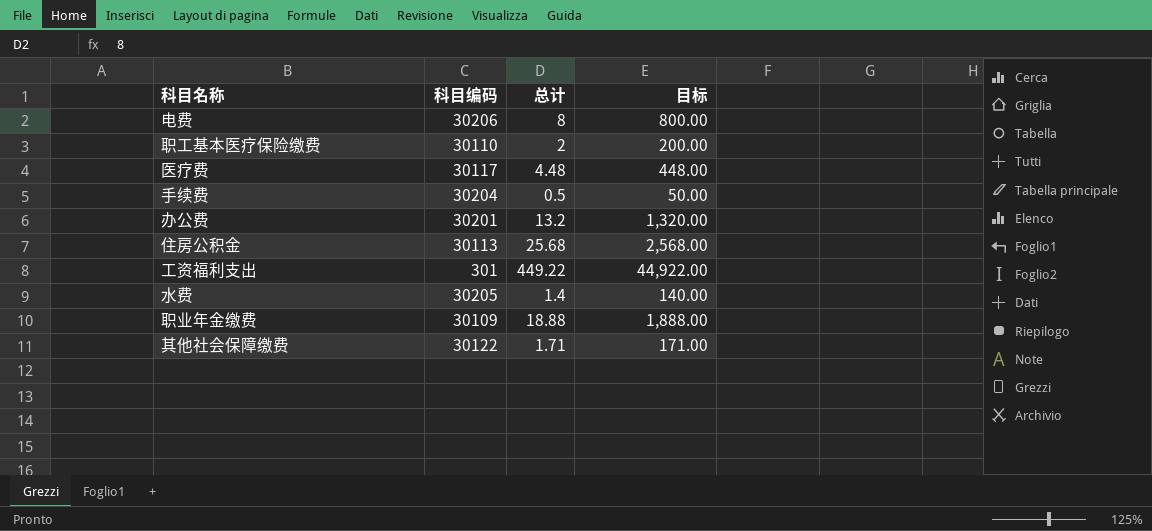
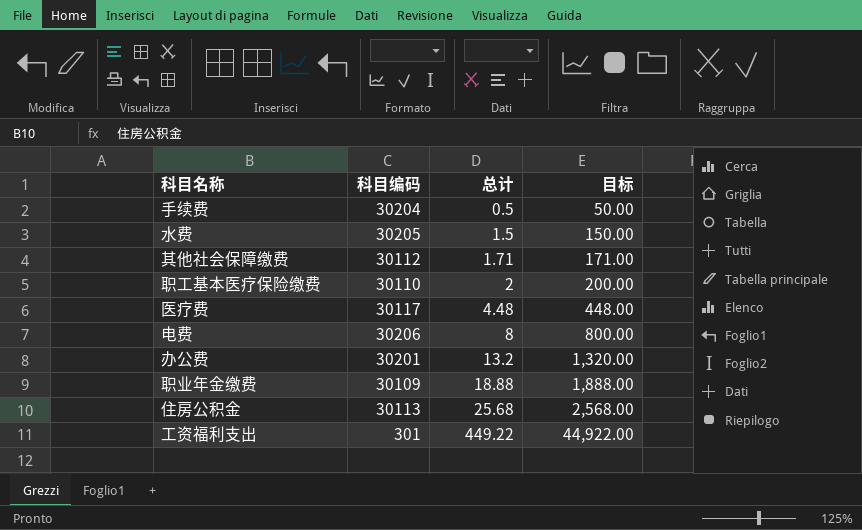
row order: none -> 总计 ascending
水费 | 总计: 1.4 -> 1.5
水费 | 目标: 140.00 -> 150.00
其他社会保障缴费 | 科目编码: 30122 -> 30112

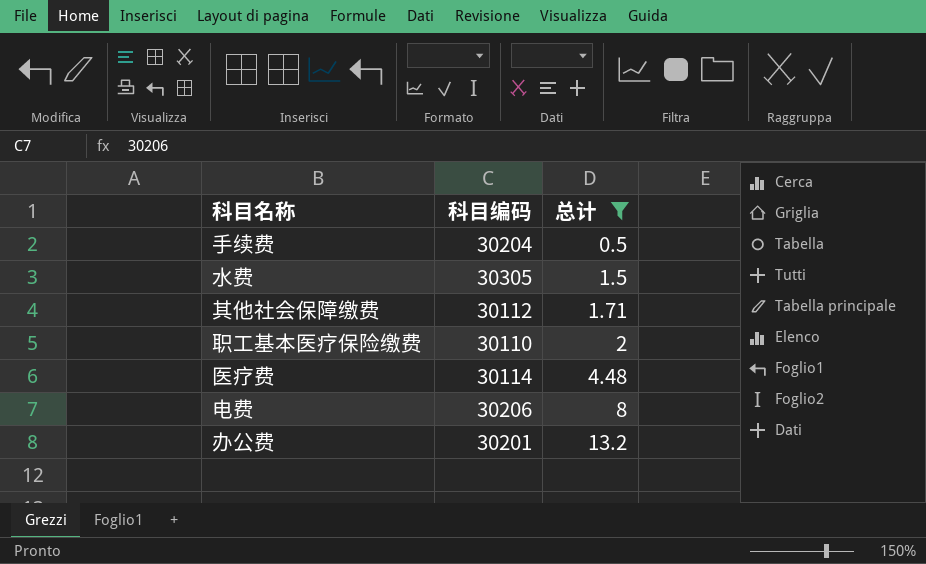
filter: none -> 总计 <= 13.2
column 目标 | formula: [总计] * 100 -> none
水费 | 科目编码: 30205 -> 30305
医疗费 | 科目编码: 30117 -> 30114

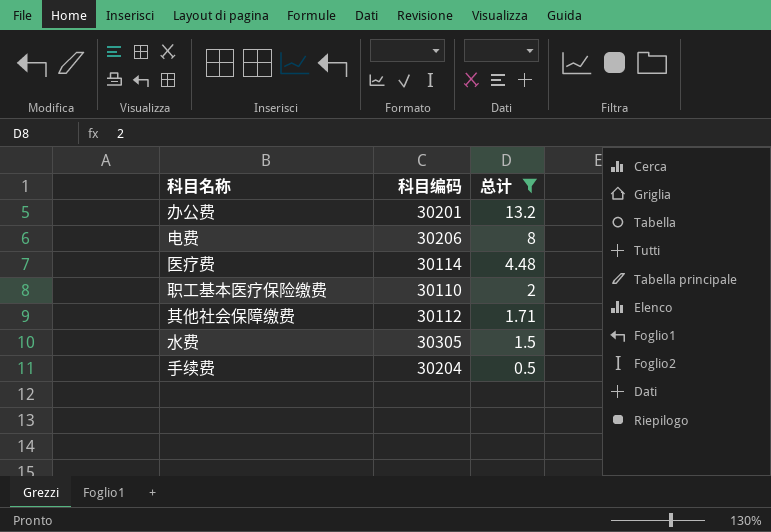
row order: 总计 ascending -> 总计 descending

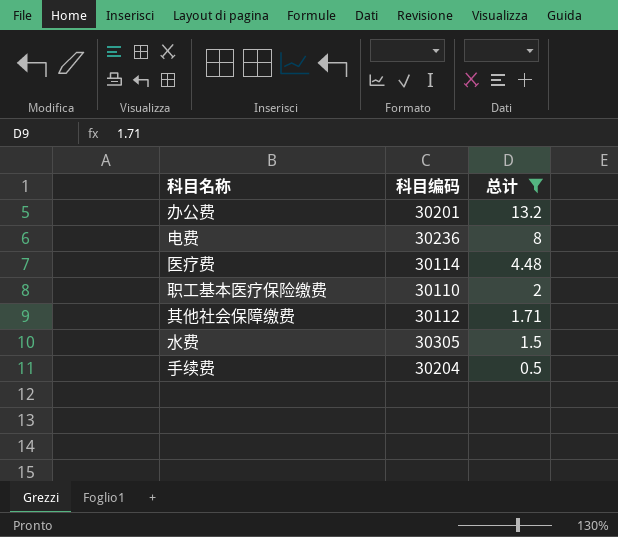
电费 | 科目编码: 30206 -> 30236

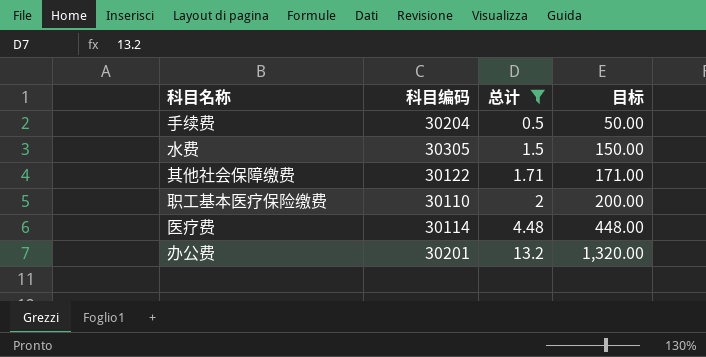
row order: 总计 descending -> 总计 ascending
column 目标 | formula: none -> [总计] * 100
row 电费: 30236 | 8 -> none
其他社会保障缴费 | 科目编码: 30112 -> 30122

